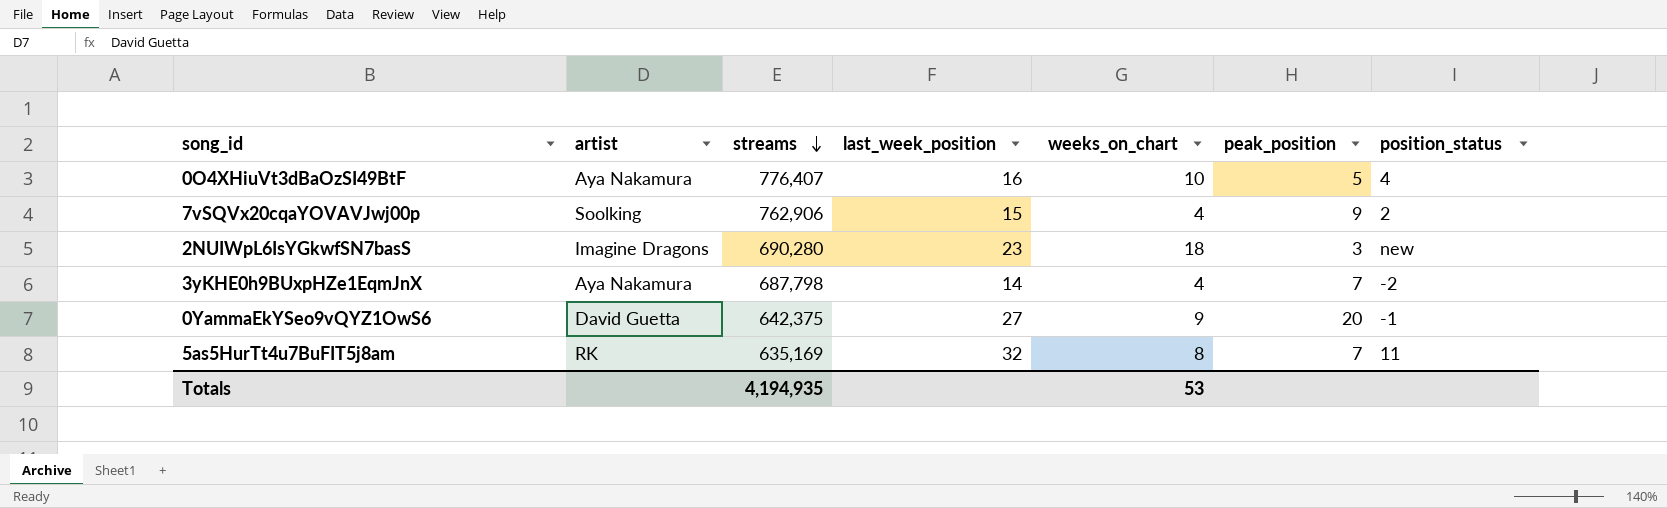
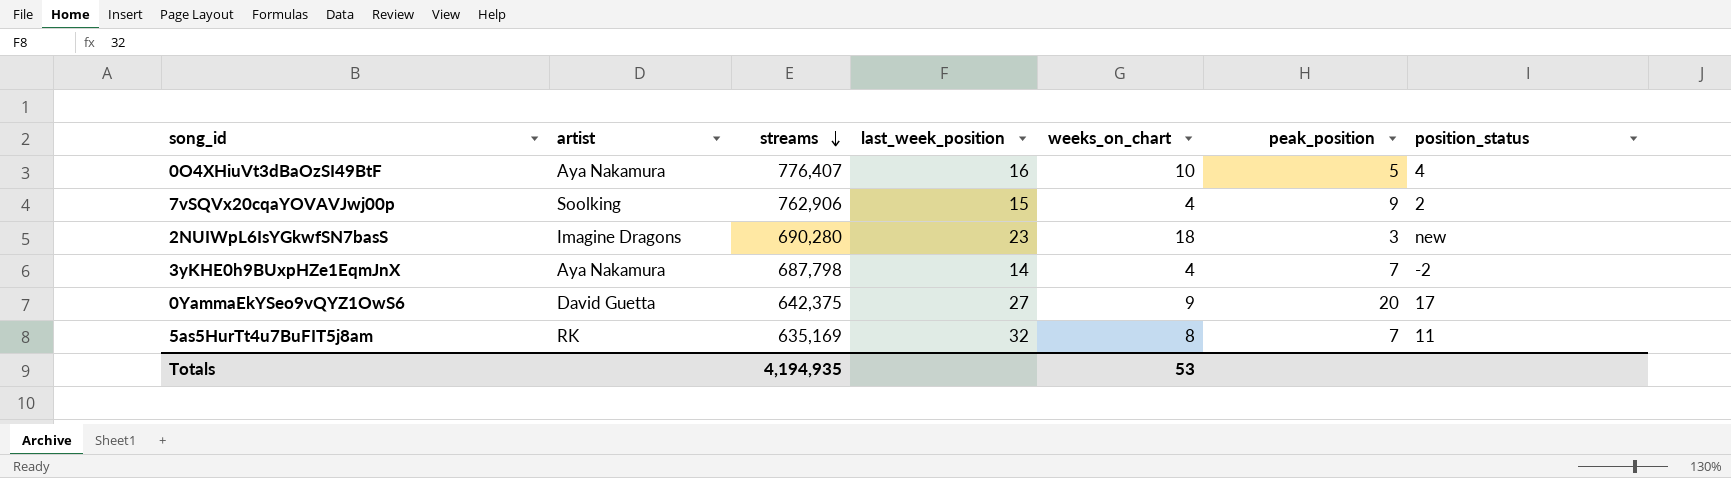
0YammaEkYSeo9vQYZ1OwS6 | position_status: -1 -> 17

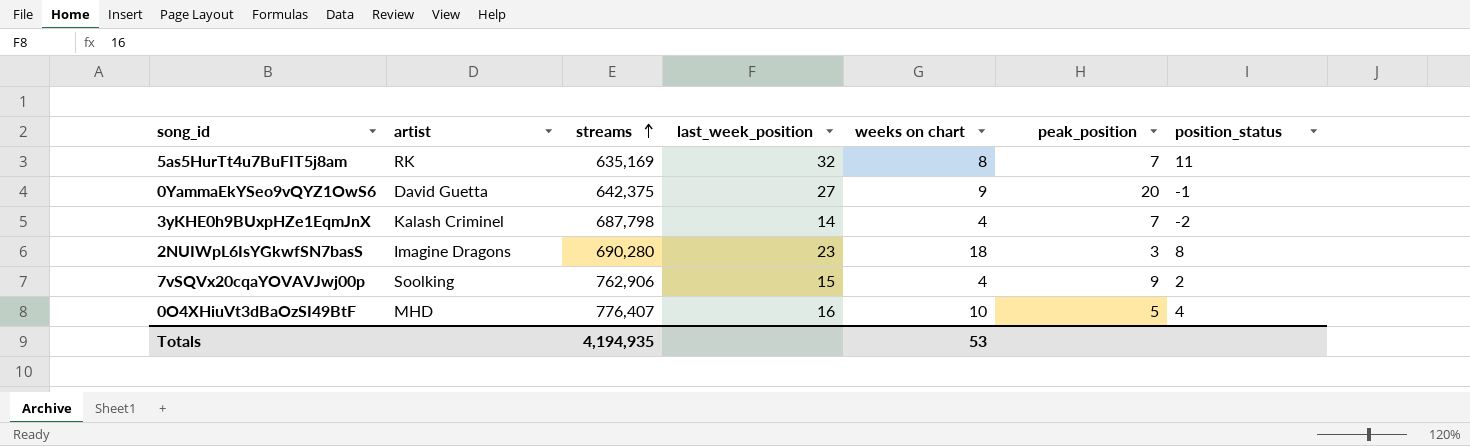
row order: streams descending -> streams ascending
column name: weeks_on_chart -> weeks on chart
0YammaEkYSeo9vQYZ1OwS6 | position_status: 17 -> -1
3yKHE0h9BUxpHZe1EqmJnX | artist: Aya Nakamura -> Kalash Criminel
2NUIWpL6IsYGkwfSN7basS | position_status: new -> 8
0O4XHiuVt3dBaOzSI49BtF | artist: Aya Nakamura -> MHD

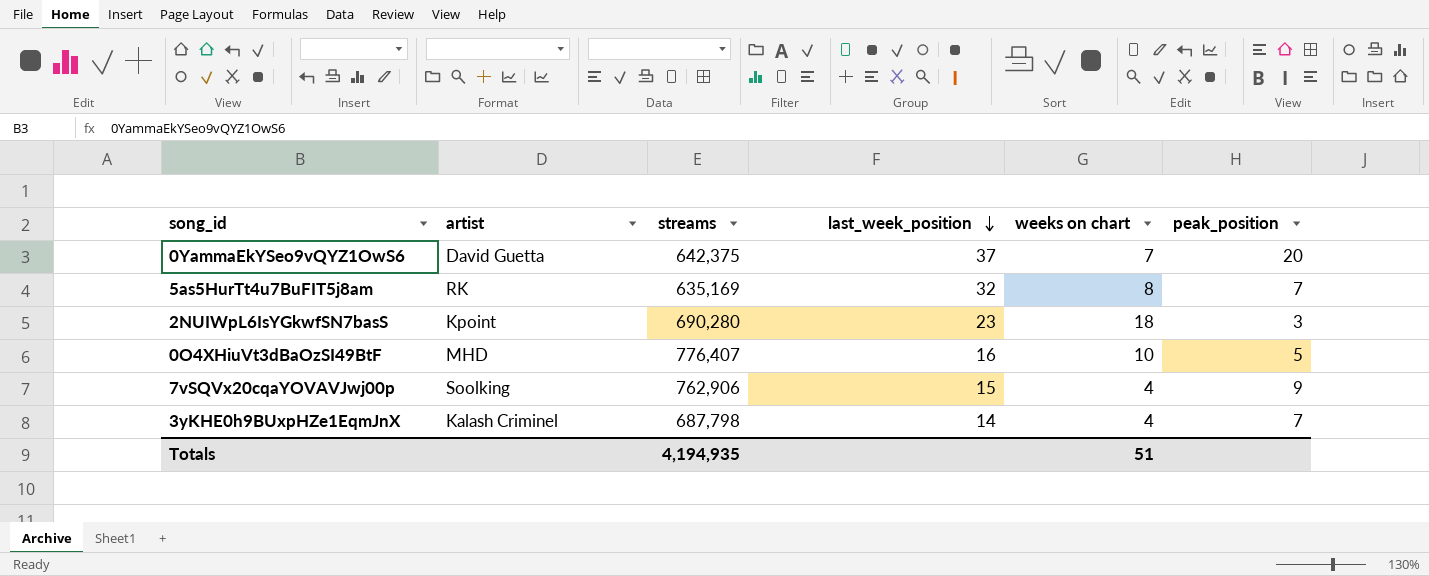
row order: streams ascending -> last_week_position descending
column position_status | position: 7 -> none
0YammaEkYSeo9vQYZ1OwS6 | last_week_position: 27 -> 37
0YammaEkYSeo9vQYZ1OwS6 | weeks on chart: 9 -> 7
2NUIWpL6IsYGkwfSN7basS | artist: Imagine Dragons -> Kpoint
Totals | weeks on chart: 53 -> 51

